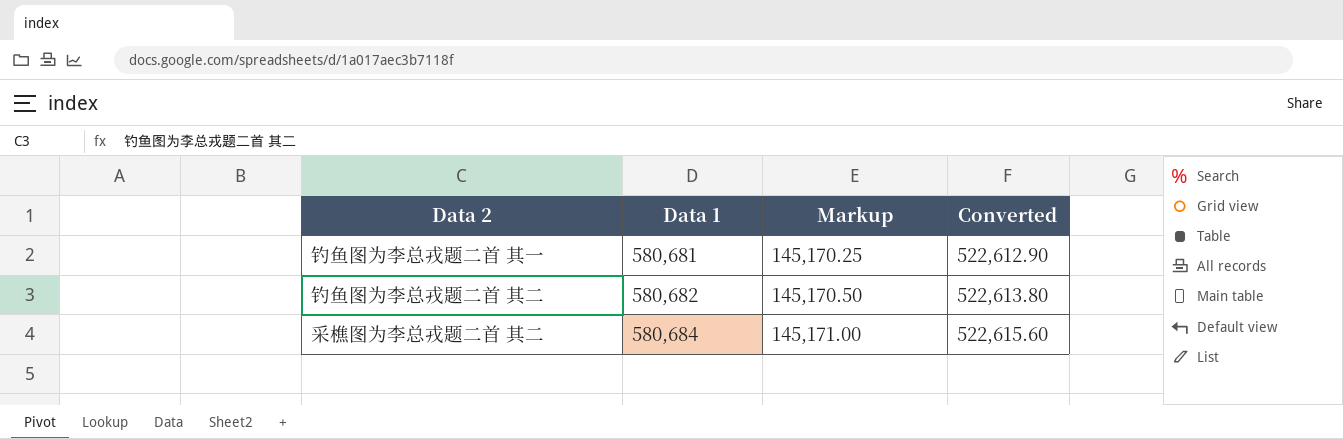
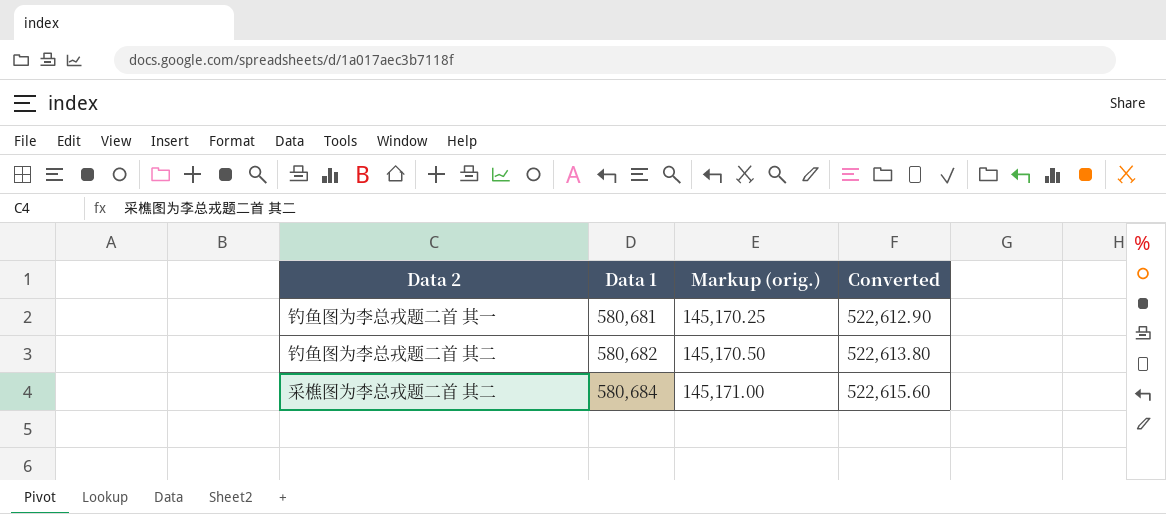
column name: Markup -> Markup (orig.)

